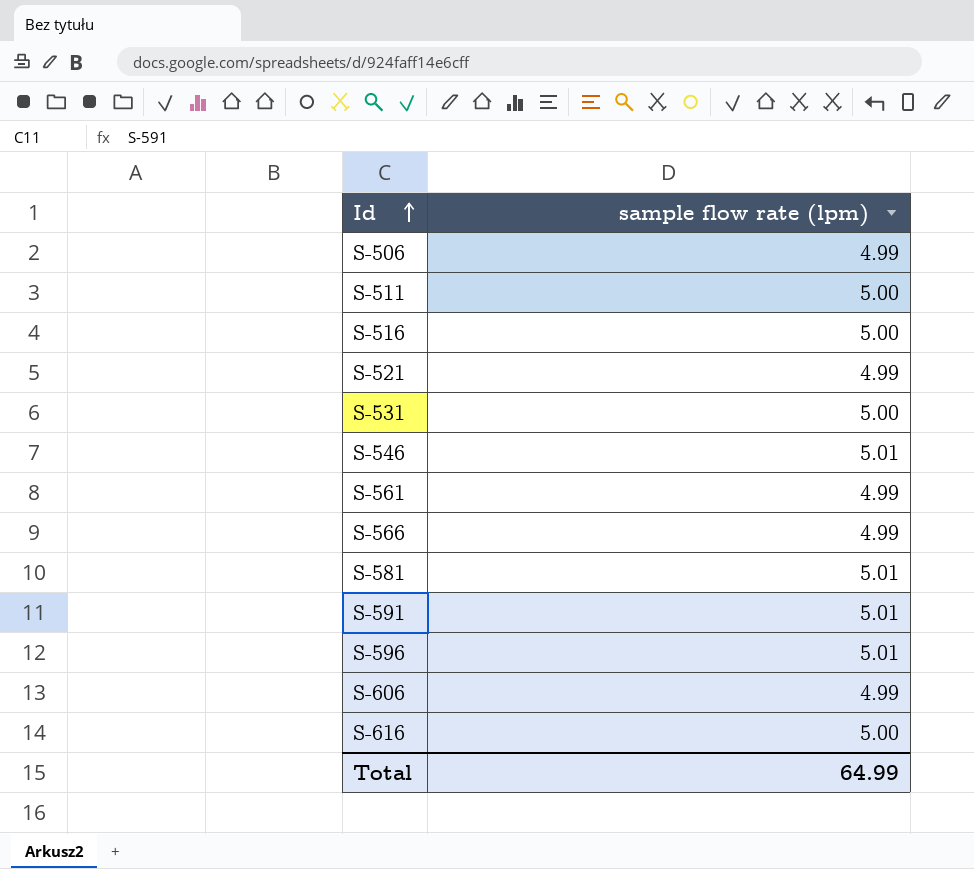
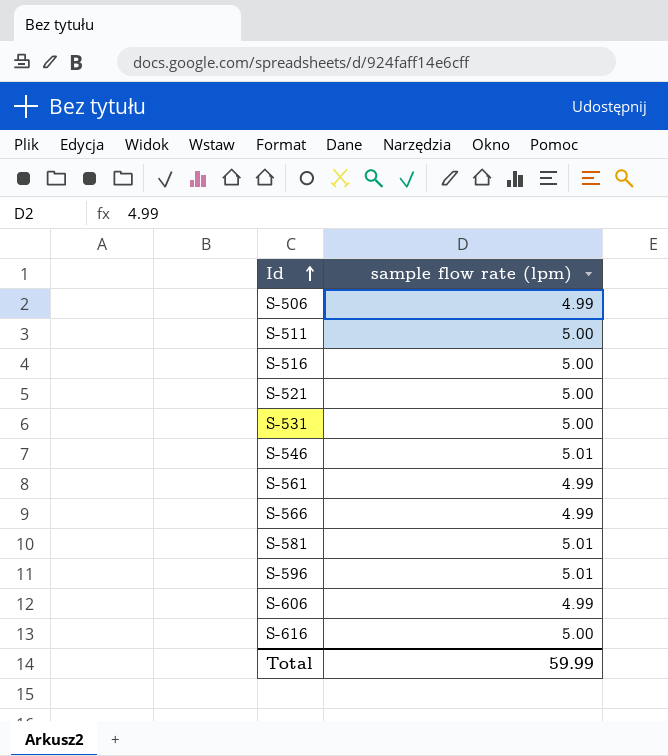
row S-591: 5.01 -> none
S-521 | sample flow rate (lpm): 4.99 -> 5.00
Total | sample flow rate (lpm): 64.99 -> 59.99

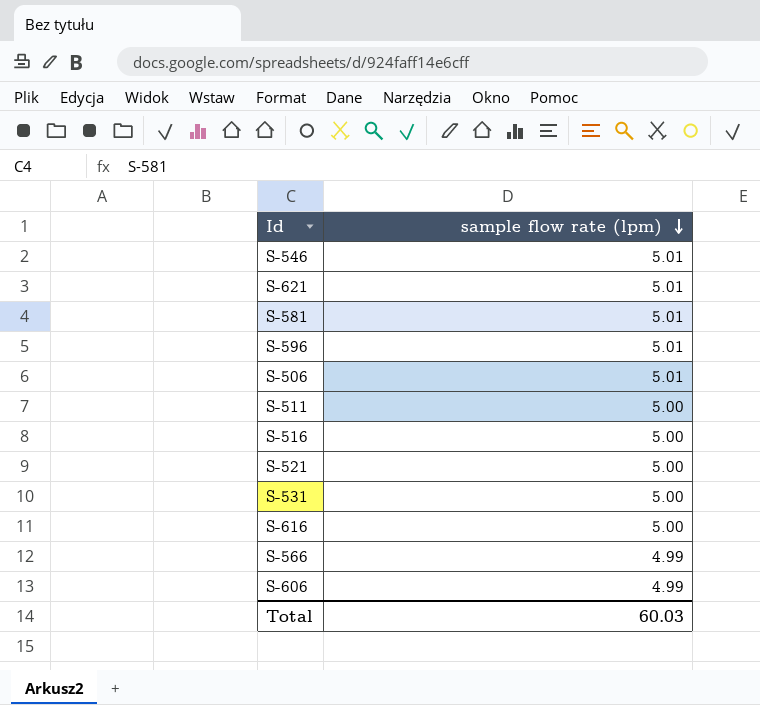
row order: Id ascending -> sample flow rate (lpm) descending
row S-561: 4.99 -> none
row S-621: none -> 5.01
S-506 | sample flow rate (lpm): 4.99 -> 5.01
Total | sample flow rate (lpm): 59.99 -> 60.03

